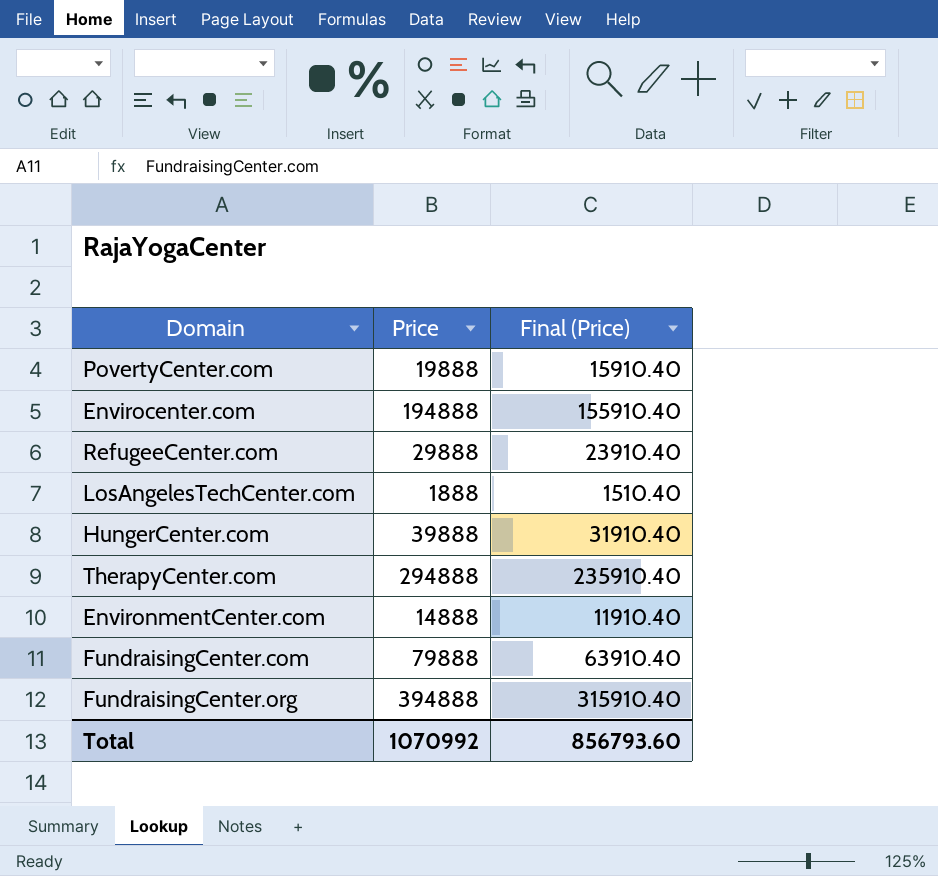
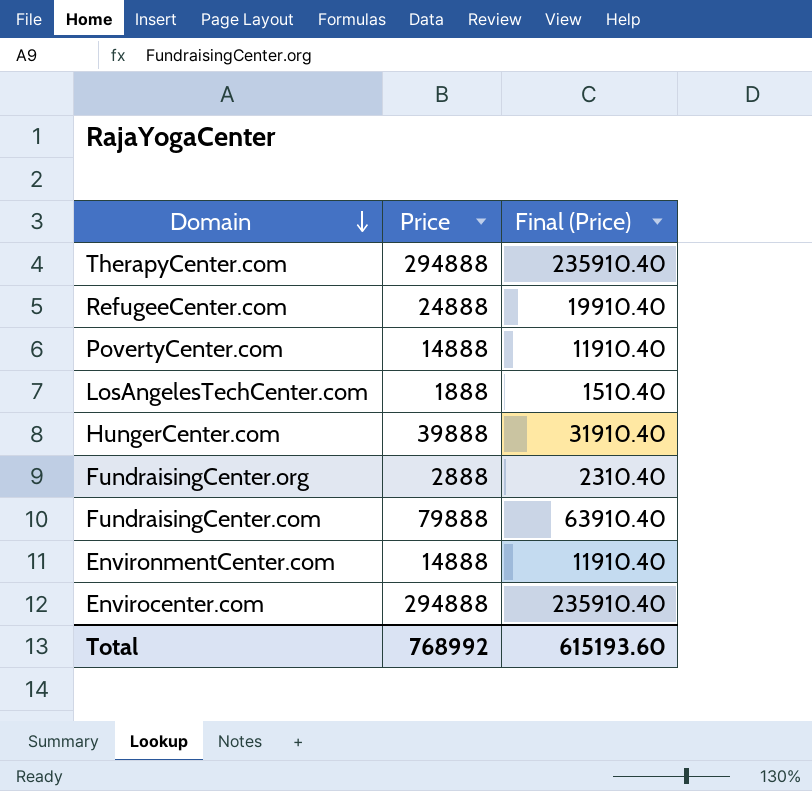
row order: none -> Domain descending
RefugeeCenter.com | Price: 29888 -> 24888
RefugeeCenter.com | Final (Price): 23910.40 -> 19910.40
PovertyCenter.com | Price: 19888 -> 14888
PovertyCenter.com | Final (Price): 15910.40 -> 11910.40
FundraisingCenter.org | Price: 394888 -> 2888
FundraisingCenter.org | Final (Price): 315910.40 -> 2310.40
Envirocenter.com | Price: 194888 -> 294888
Envirocenter.com | Final (Price): 155910.40 -> 235910.40
Total | Price: 1070992 -> 768992
Total | Final (Price): 856793.60 -> 615193.60

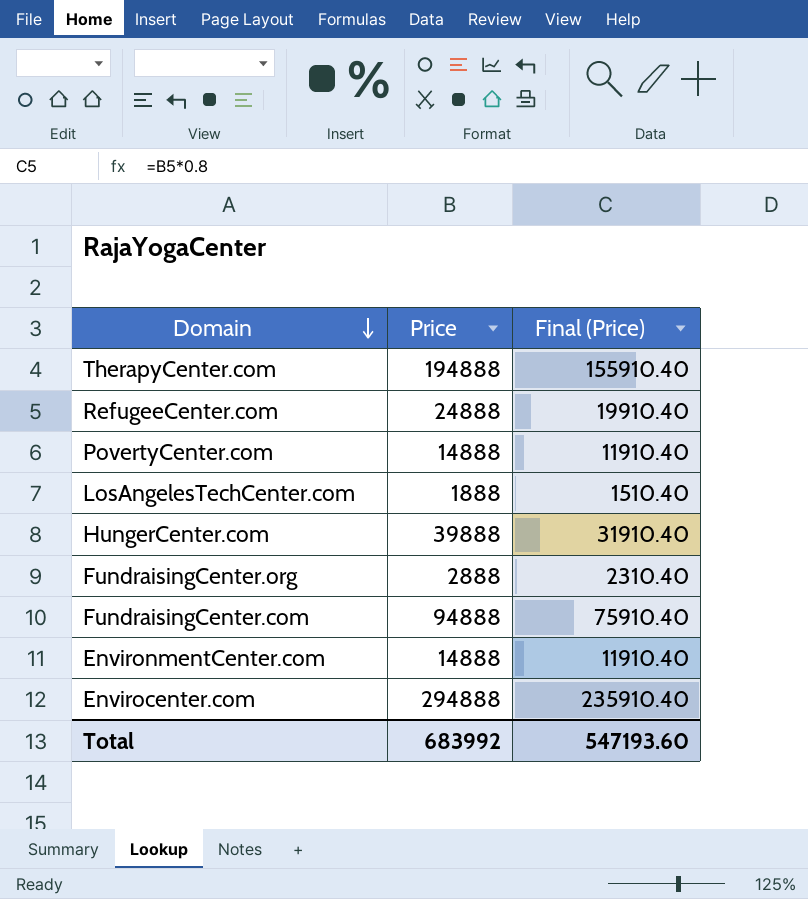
TherapyCenter.com | Price: 294888 -> 194888
TherapyCenter.com | Final (Price): 235910.40 -> 155910.40
FundraisingCenter.com | Price: 79888 -> 94888
FundraisingCenter.com | Final (Price): 63910.40 -> 75910.40
Total | Price: 768992 -> 683992
Total | Final (Price): 615193.60 -> 547193.60

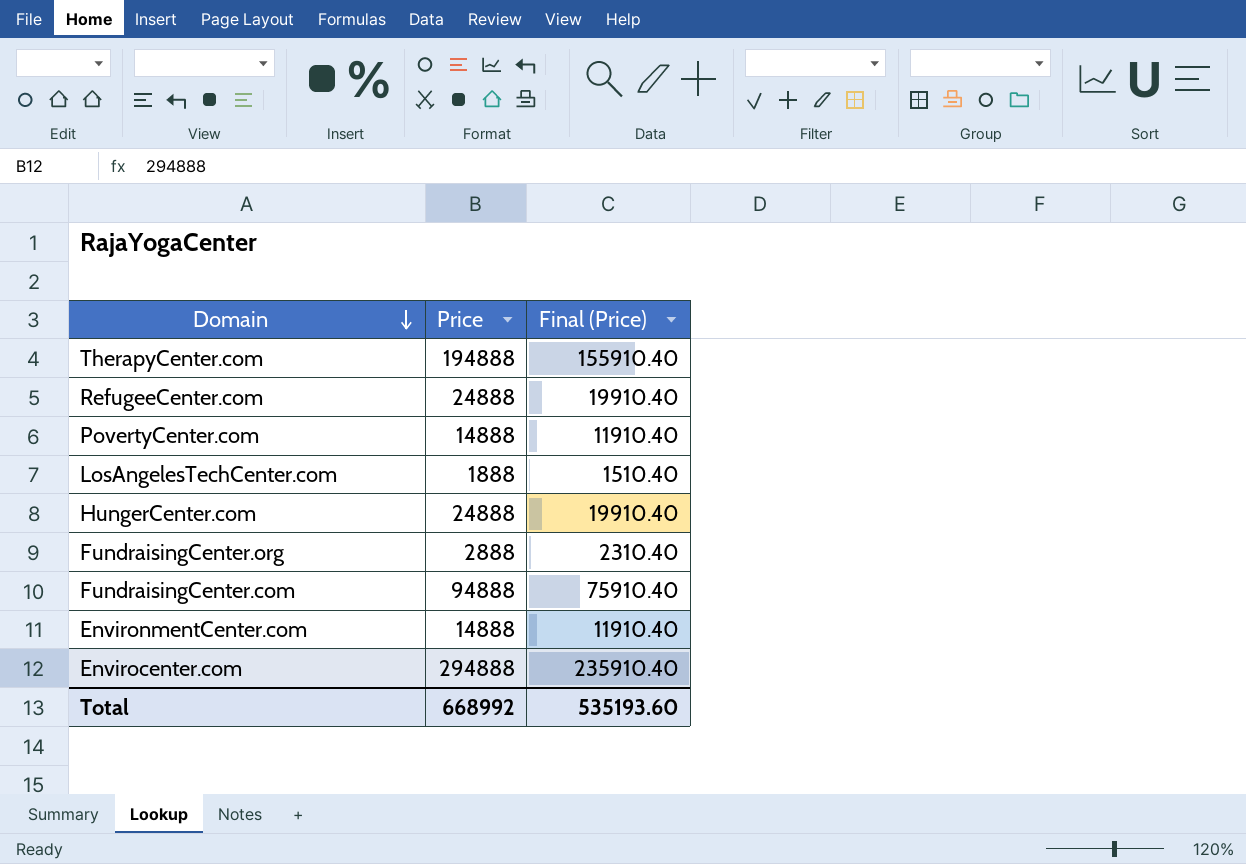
HungerCenter.com | Price: 39888 -> 24888
HungerCenter.com | Final (Price): 31910.40 -> 19910.40
Total | Price: 683992 -> 668992
Total | Final (Price): 547193.60 -> 535193.60

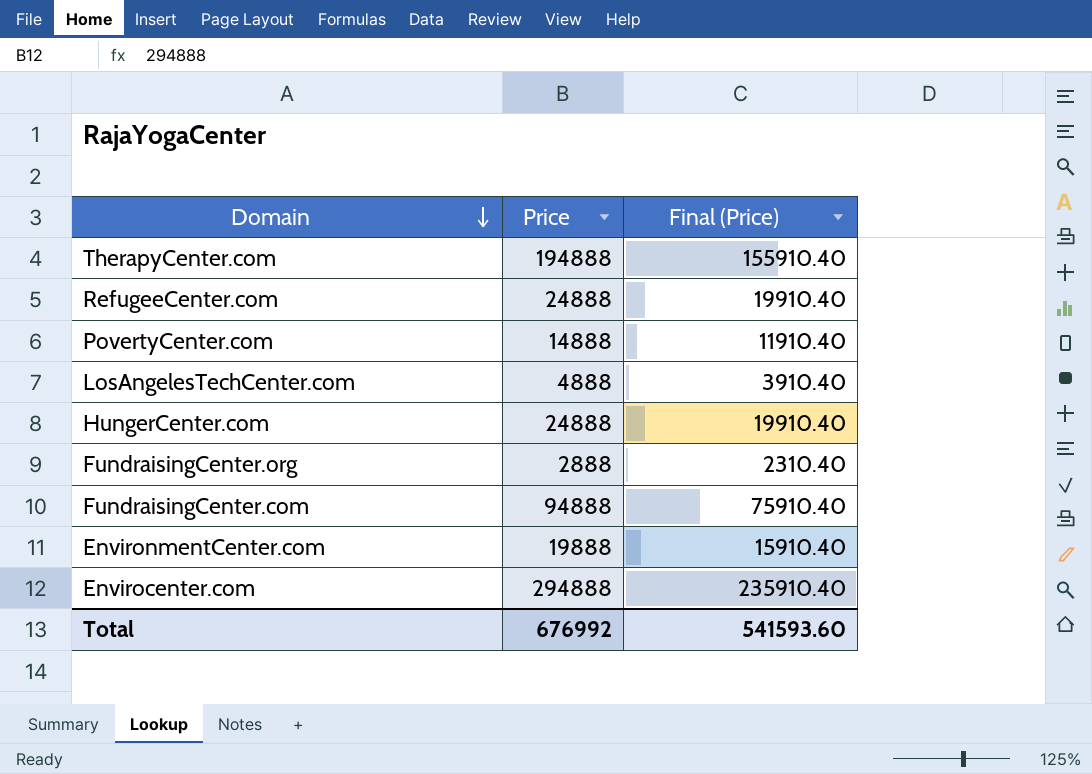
LosAngelesTechCenter.com | Price: 1888 -> 4888
LosAngelesTechCenter.com | Final (Price): 1510.40 -> 3910.40
EnvironmentCenter.com | Price: 14888 -> 19888
EnvironmentCenter.com | Final (Price): 11910.40 -> 15910.40
Total | Price: 668992 -> 676992
Total | Final (Price): 535193.60 -> 541593.60

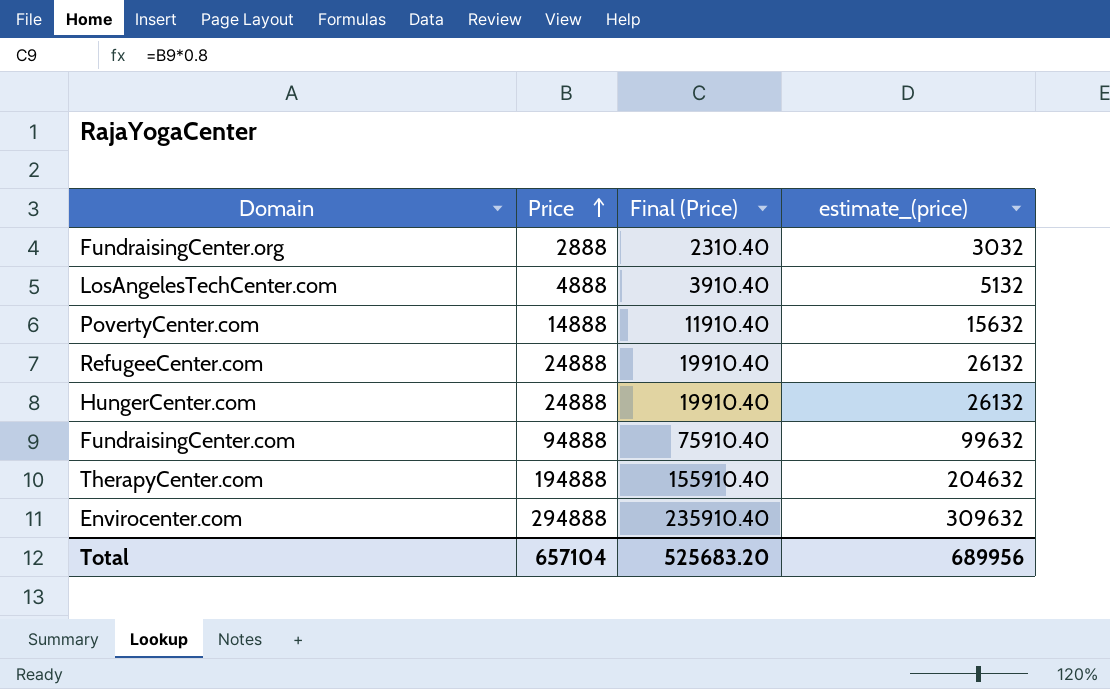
row order: Domain descending -> Price ascending
column estimate_(price) | formula: none -> [Price] * 1.05
row EnvironmentCenter.com: 19888 | 15910.40 -> none
Total | Price: 676992 -> 657104
Total | Final (Price): 541593.60 -> 525683.20

